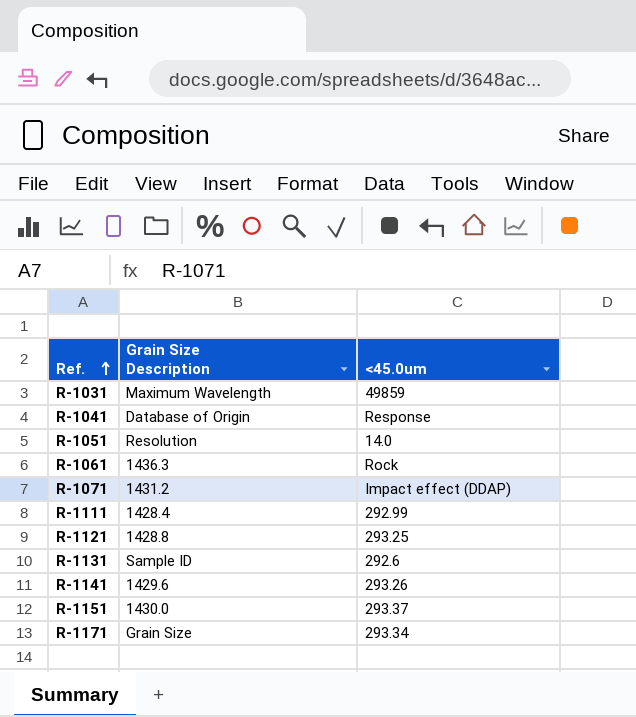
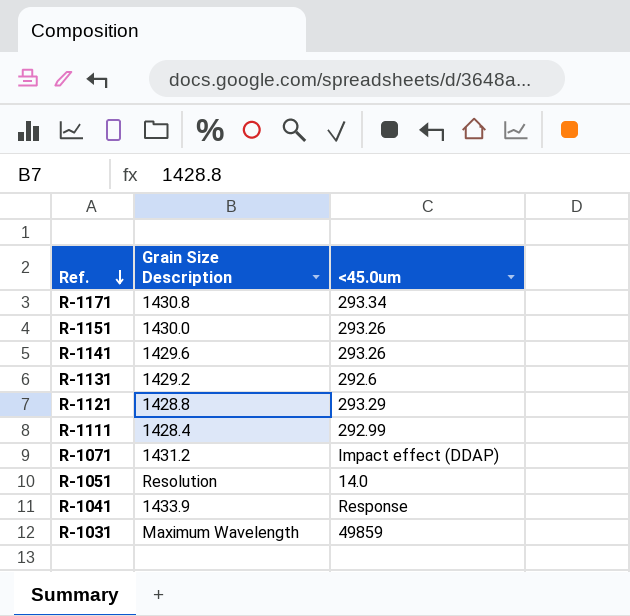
row order: Ref. ascending -> Ref. descending
row R-1061: 1436.3 | Rock -> none
R-1171 | Grain Size Description: Grain Size -> 1430.8
R-1151 | <45.0um: 293.37 -> 293.26
R-1131 | Grain Size Description: Sample ID -> 1429.2
R-1121 | <45.0um: 293.25 -> 293.29
R-1041 | Grain Size Description: Database of Origin -> 1433.9

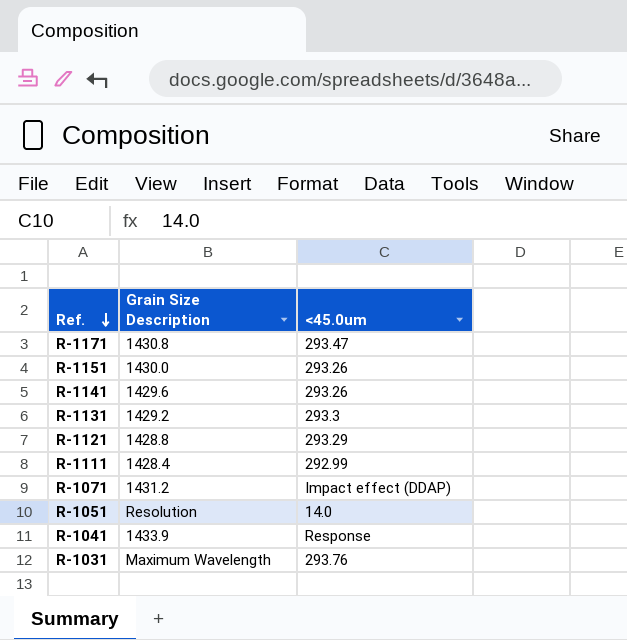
R-1171 | <45.0um: 293.34 -> 293.47
R-1131 | <45.0um: 292.6 -> 293.3
R-1031 | <45.0um: 49859 -> 293.76

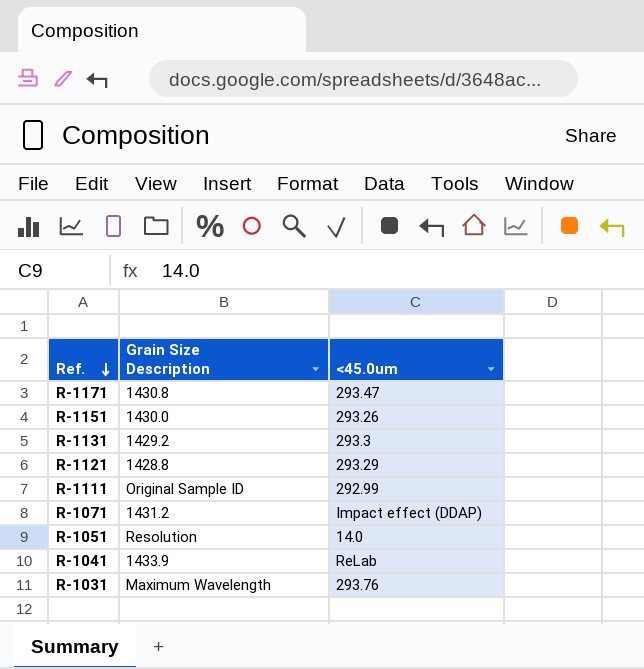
row R-1141: 1429.6 | 293.26 -> none
R-1111 | Grain Size Description: 1428.4 -> Original Sample ID
R-1041 | <45.0um: Response -> ReLab

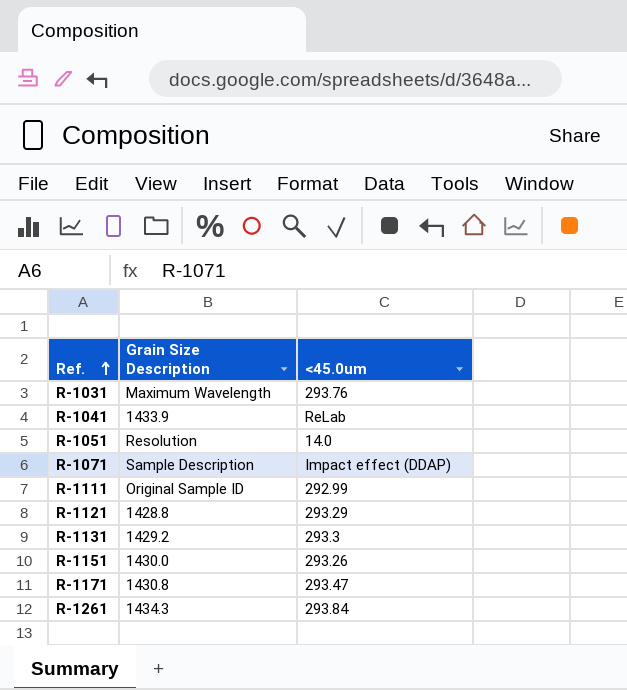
row order: Ref. descending -> Ref. ascending
R-1071 | Grain Size Description: 1431.2 -> Sample Description
row R-1261: none -> 1434.3 | 293.84

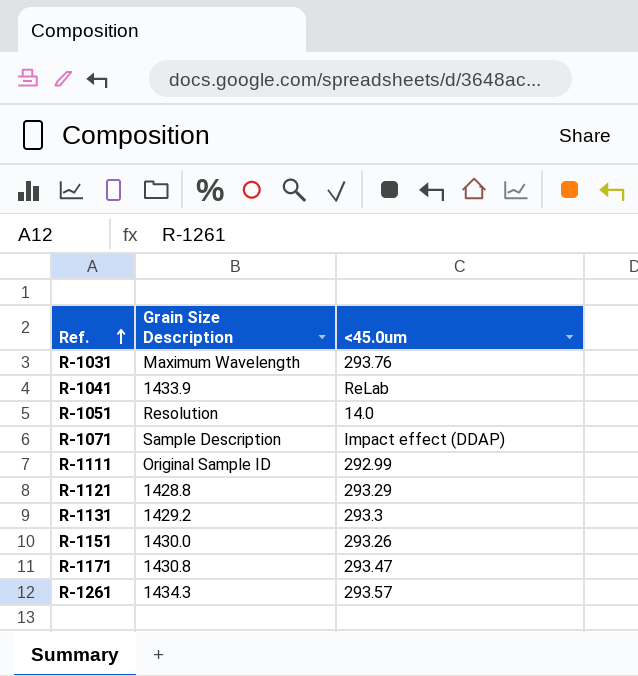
R-1261 | <45.0um: 293.84 -> 293.57

